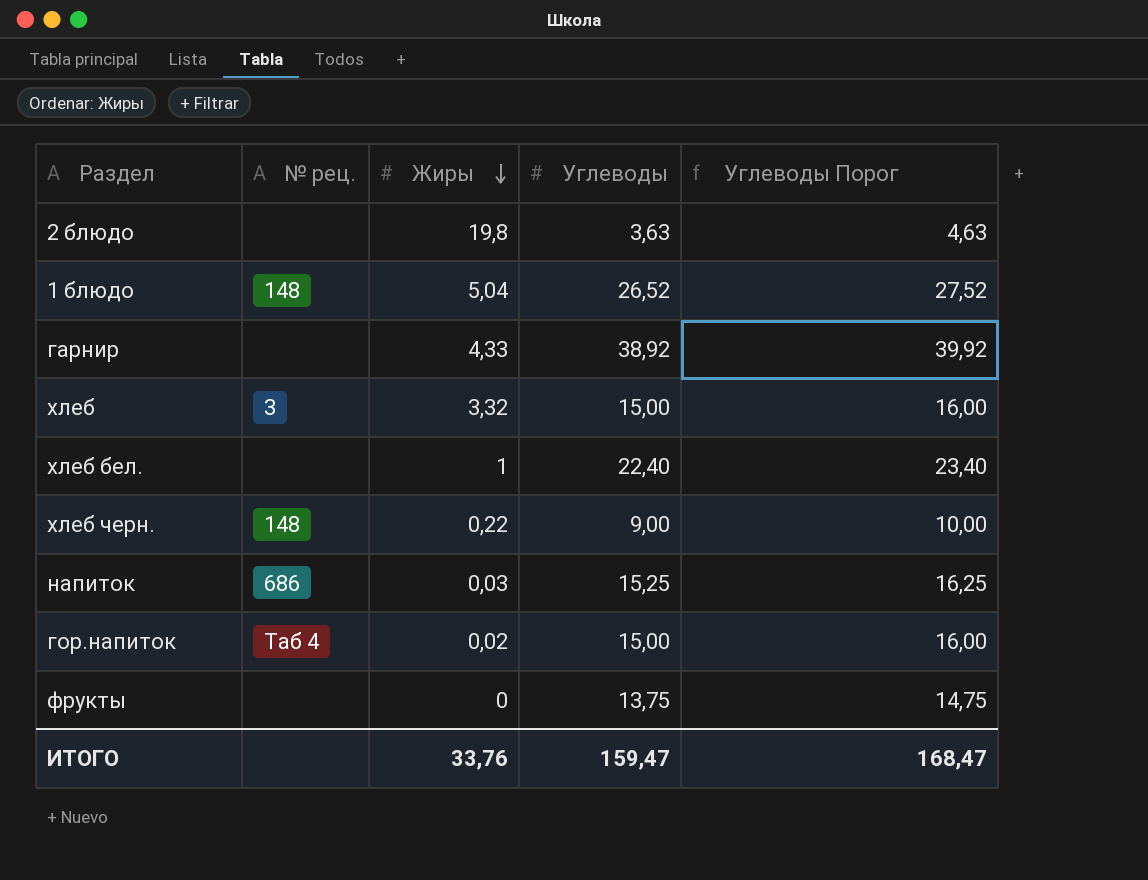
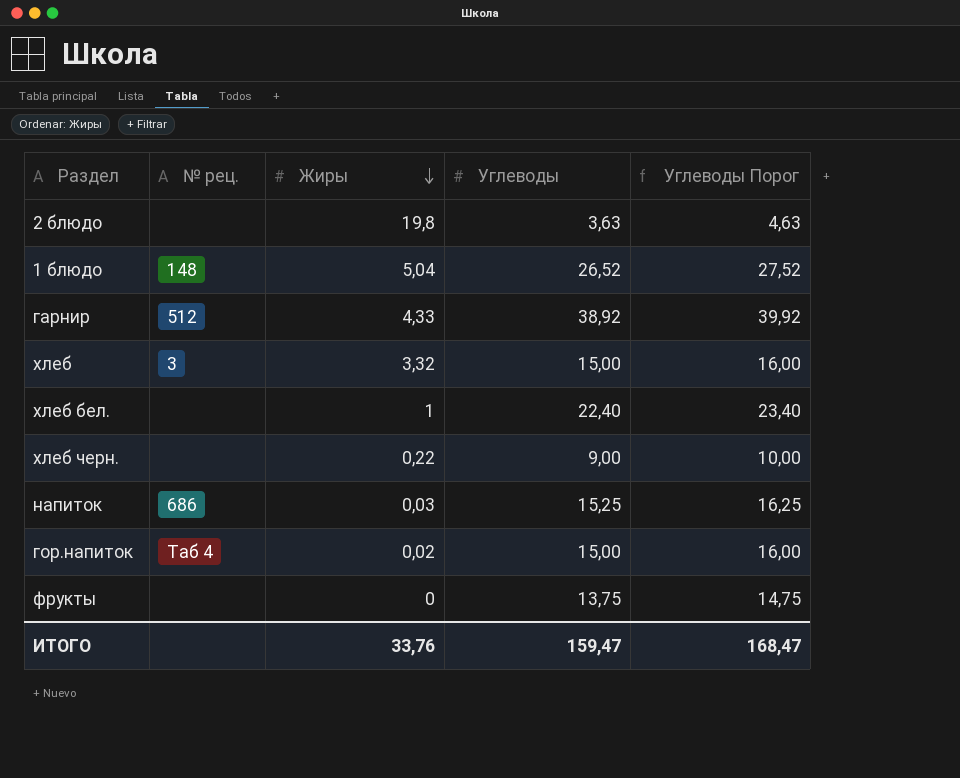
гарнир | № рец.: none -> 512
хлеб черн. | № рец.: 148 -> none

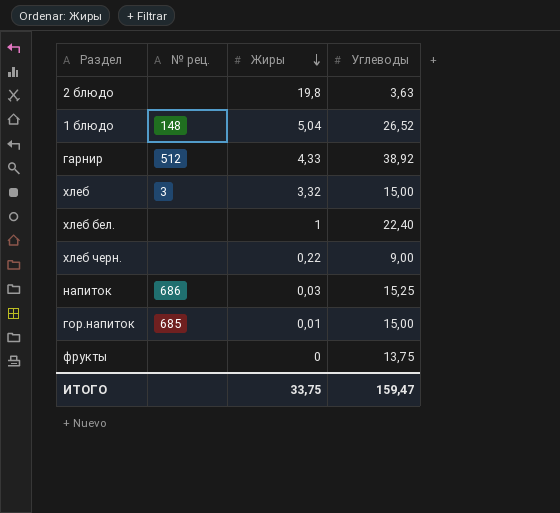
column Углеводы Порог | formula: [Углеводы] + 1 -> none
гор.напиток | № рец.: Таб 4 -> 685
гор.напиток | Жиры: 0,02 -> 0,01
ИТОГО | Жиры: 33,76 -> 33,75

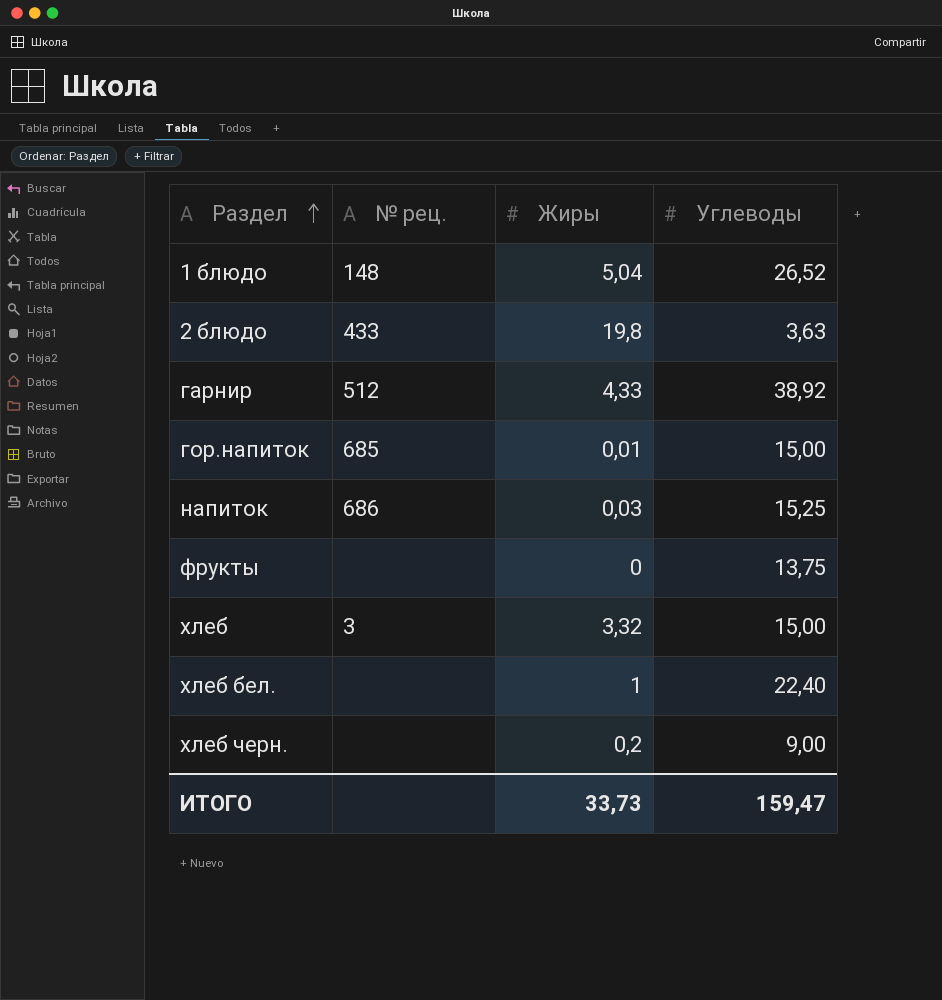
row order: Жиры descending -> Раздел ascending
2 блюдо | № рец.: none -> 433
хлеб черн. | Жиры: 0,22 -> 0,2
ИТОГО | Жиры: 33,75 -> 33,73

